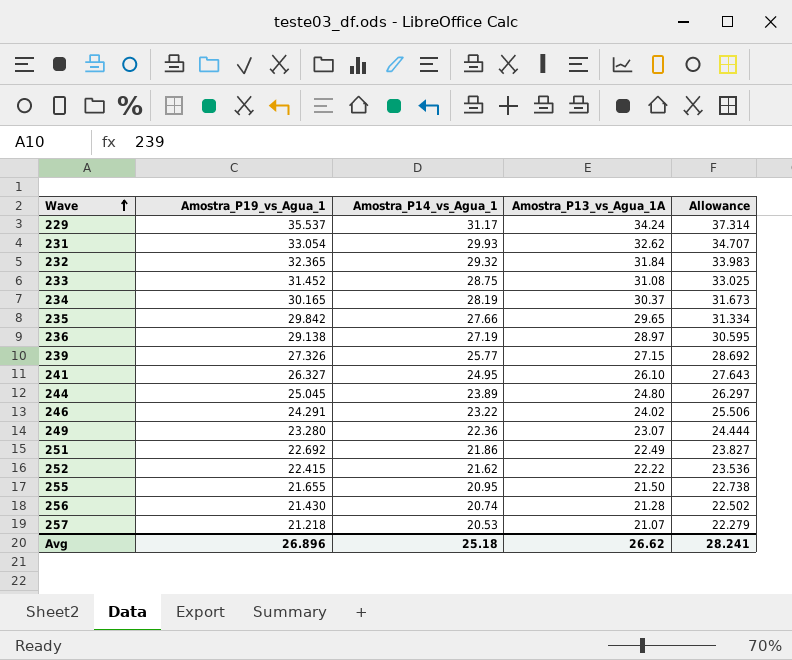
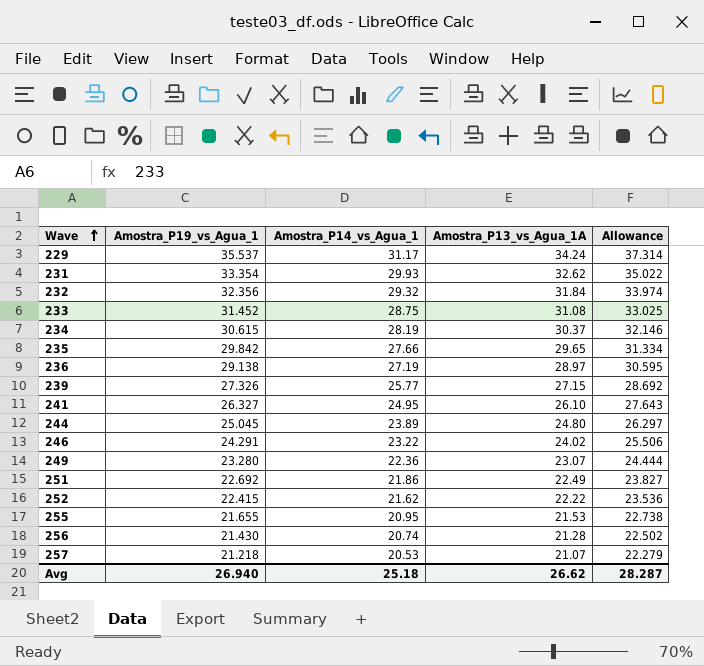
231 | Amostra_P19_vs_Agua_1: 33.054 -> 33.354
231 | Allowance: 34.707 -> 35.022
232 | Amostra_P19_vs_Agua_1: 32.365 -> 32.356
232 | Allowance: 33.983 -> 33.974
234 | Amostra_P19_vs_Agua_1: 30.165 -> 30.615
234 | Allowance: 31.673 -> 32.146
255 | Amostra_P13_vs_Agua_1A: 21.50 -> 21.53
Avg | Amostra_P19_vs_Agua_1: 26.896 -> 26.940
Avg | Allowance: 28.241 -> 28.287

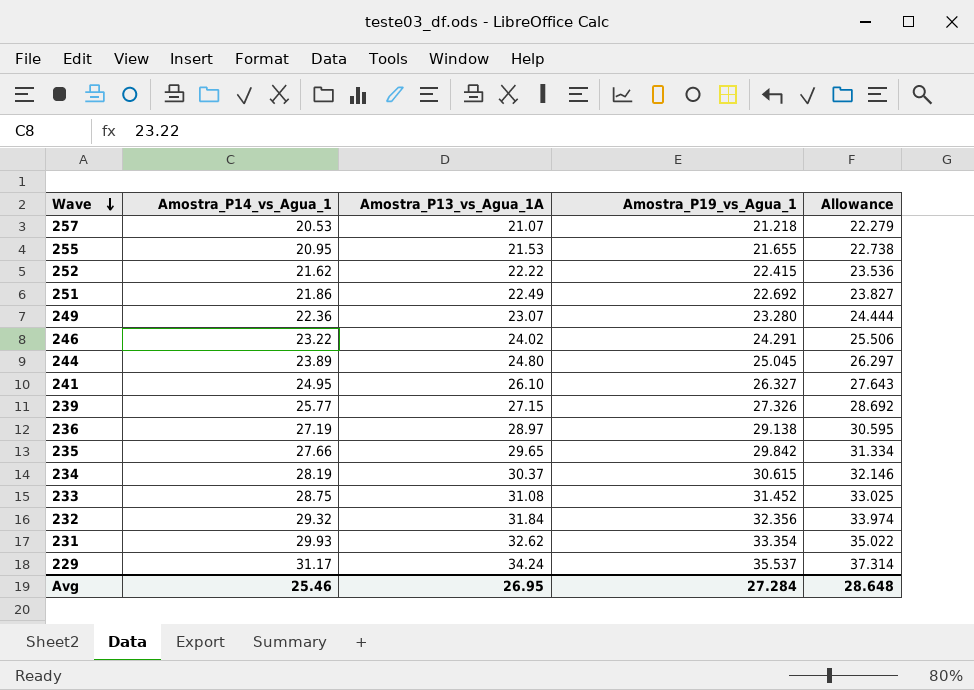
row order: Wave ascending -> Wave descending
column Amostra_P19_vs_Agua_1 | position: 2 -> 4
row 256: 21.430 | 20.74 | 21.28 | 22.502 -> none
Avg | Amostra_P14_vs_Agua_1: 25.18 -> 25.46
Avg | Amostra_P13_vs_Agua_1A: 26.62 -> 26.95
Avg | Amostra_P19_vs_Agua_1: 26.940 -> 27.284
Avg | Allowance: 28.287 -> 28.648

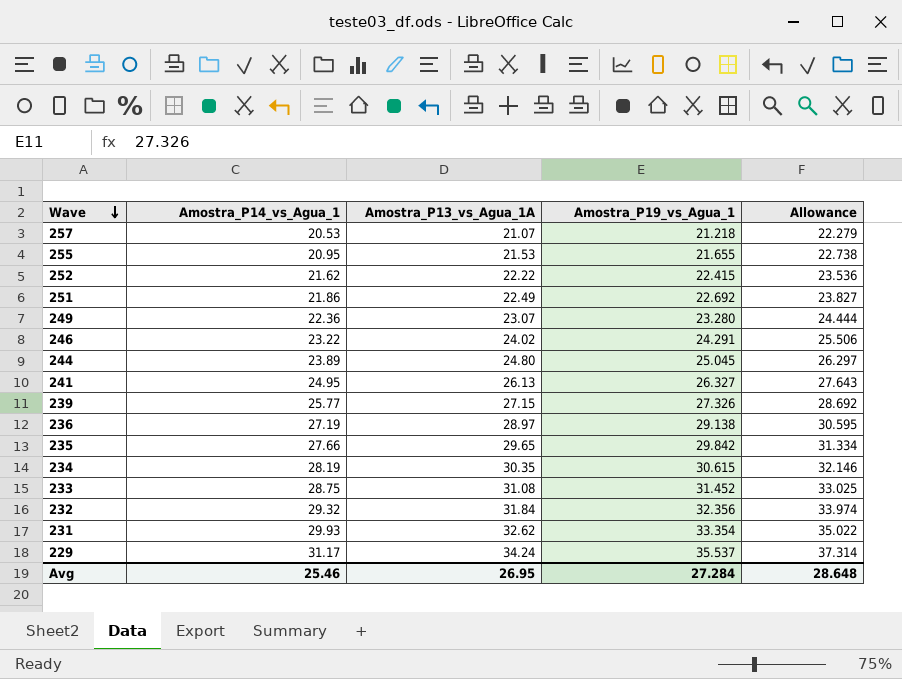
241 | Amostra_P13_vs_Agua_1A: 26.10 -> 26.13
234 | Amostra_P13_vs_Agua_1A: 30.37 -> 30.35

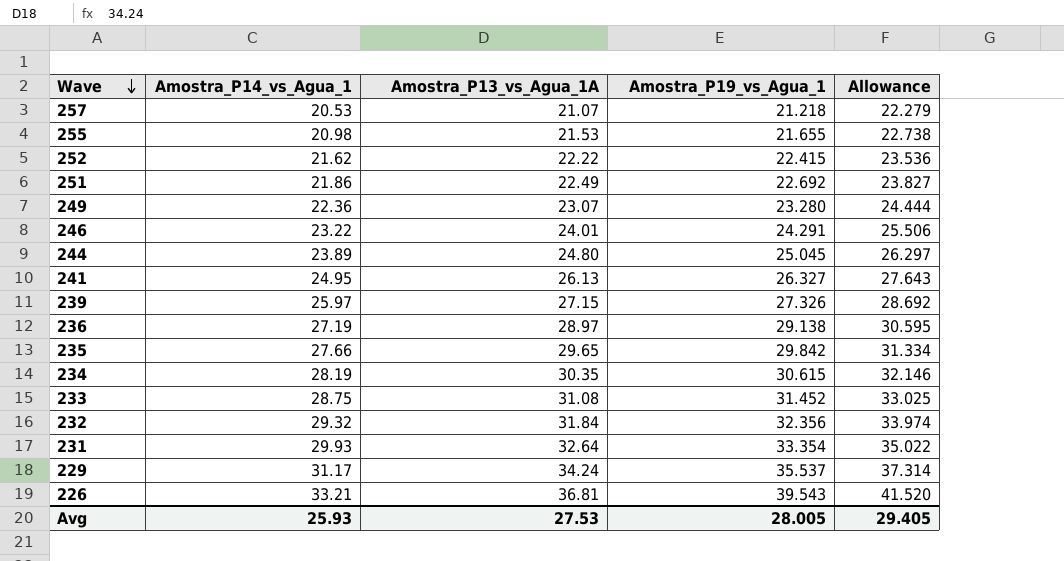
255 | Amostra_P14_vs_Agua_1: 20.95 -> 20.98
246 | Amostra_P13_vs_Agua_1A: 24.02 -> 24.01
239 | Amostra_P14_vs_Agua_1: 25.77 -> 25.97
231 | Amostra_P13_vs_Agua_1A: 32.62 -> 32.64
row 226: none -> 33.21 | 36.81 | 39.543 | 41.520
Avg | Amostra_P14_vs_Agua_1: 25.46 -> 25.93
Avg | Amostra_P13_vs_Agua_1A: 26.95 -> 27.53
Avg | Amostra_P19_vs_Agua_1: 27.284 -> 28.005
Avg | Allowance: 28.648 -> 29.405

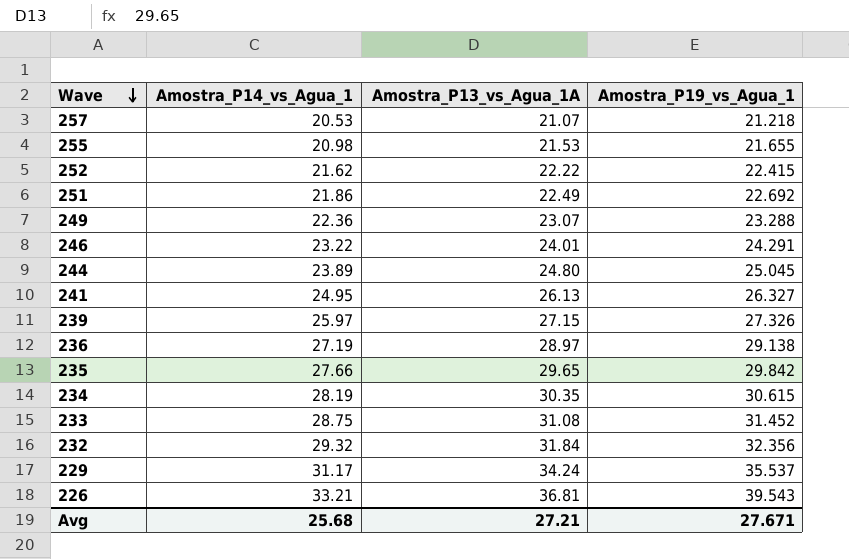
column Allowance | formula: [Amostra_P19_vs_Agua_1] * 1.05 -> none
row 231: 29.93 | 32.64 | 33.354 | 35.022 -> none
249 | Amostra_P19_vs_Agua_1: 23.280 -> 23.288
Avg | Amostra_P14_vs_Agua_1: 25.93 -> 25.68
Avg | Amostra_P13_vs_Agua_1A: 27.53 -> 27.21
Avg | Amostra_P19_vs_Agua_1: 28.005 -> 27.671

